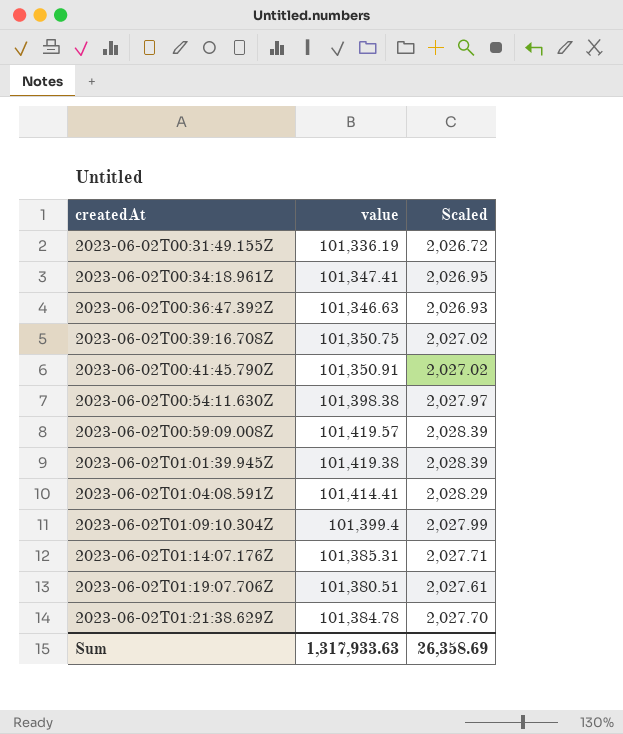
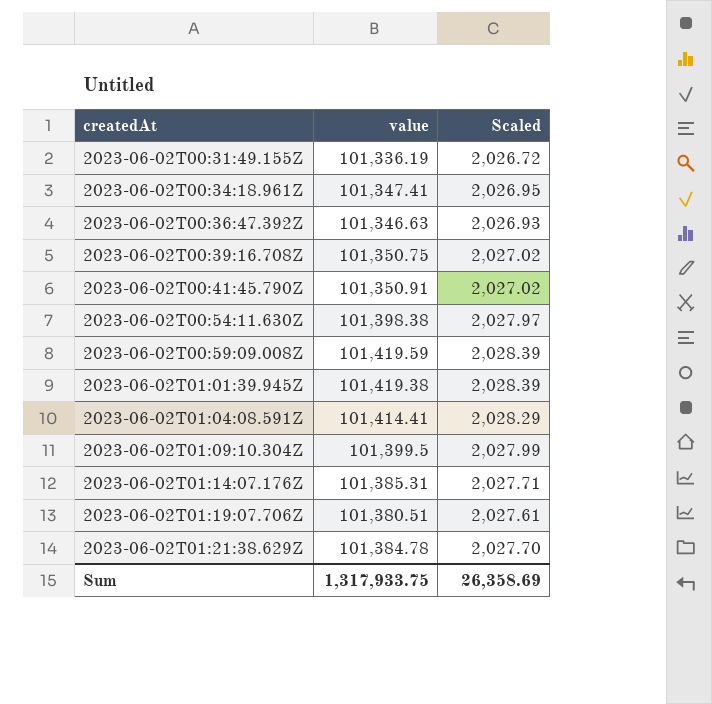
2023-06-02T00:59:09.008Z | value: 101,419.57 -> 101,419.59
2023-06-02T01:09:10.304Z | value: 101,399.4 -> 101,399.5
Sum | value: 1,317,933.63 -> 1,317,933.75

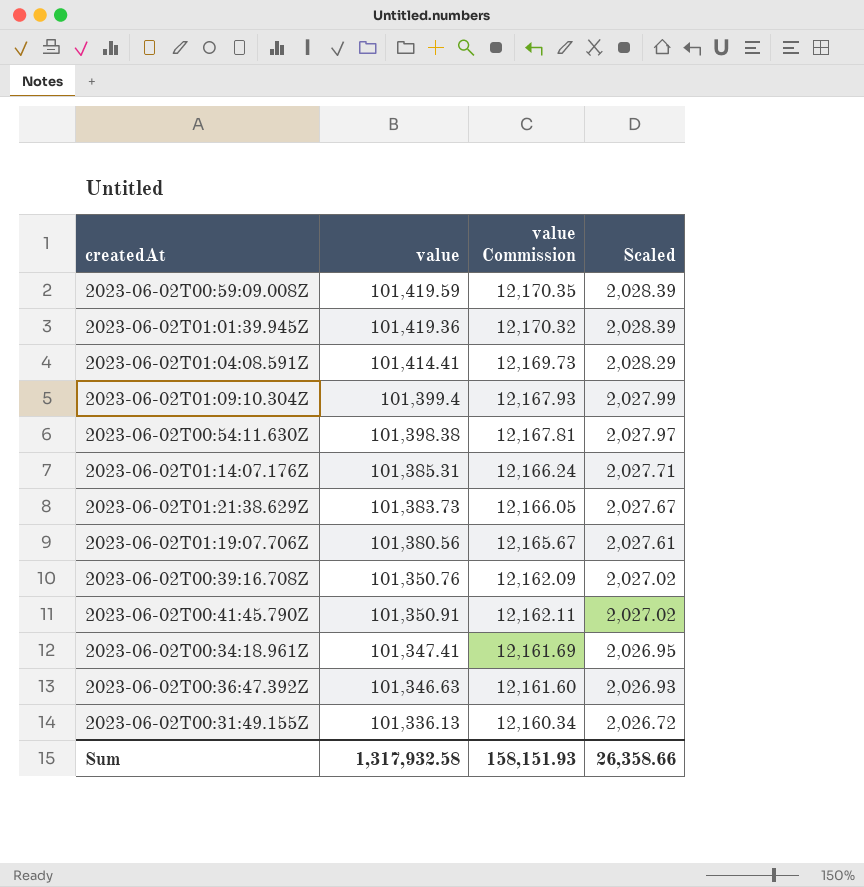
row order: createdAt ascending -> Scaled descending
column value Commission | formula: none -> [value] * 0.12
2023-06-02T01:01:39.945Z | value: 101,419.38 -> 101,419.36
2023-06-02T01:09:10.304Z | value: 101,399.5 -> 101,399.4
2023-06-02T01:21:38.629Z | value: 101,384.78 -> 101,383.73
2023-06-02T01:21:38.629Z | Scaled: 2,027.70 -> 2,027.67
2023-06-02T01:19:07.706Z | value: 101,380.51 -> 101,380.56
2023-06-02T00:39:16.708Z | value: 101,350.75 -> 101,350.76
2023-06-02T00:31:49.155Z | value: 101,336.19 -> 101,336.13
Sum | value: 1,317,933.75 -> 1,317,932.58
Sum | Scaled: 26,358.69 -> 26,358.66

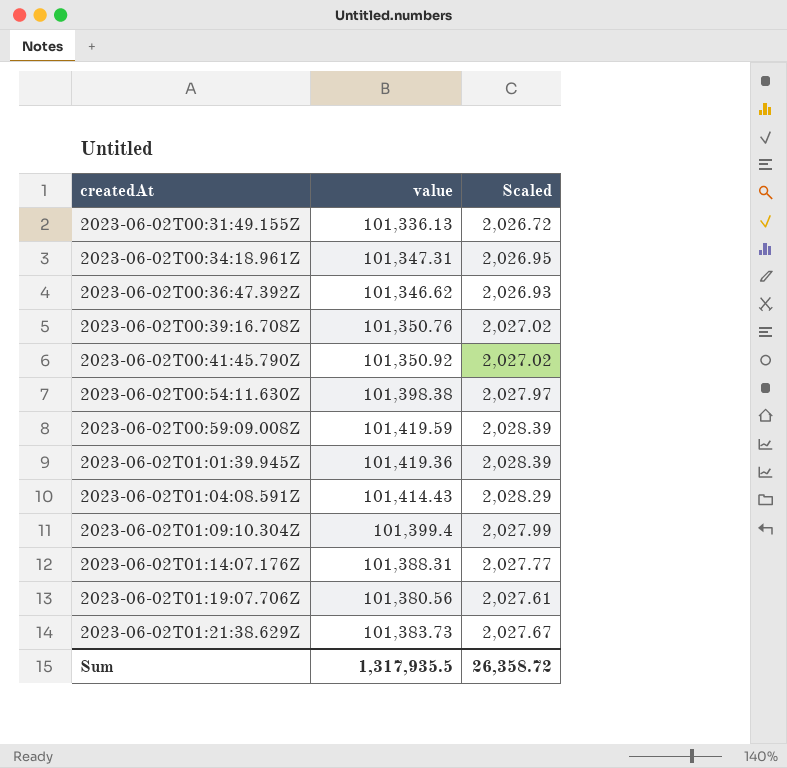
row order: Scaled descending -> createdAt ascending
column value Commission | formula: [value] * 0.12 -> none
2023-06-02T00:34:18.961Z | value: 101,347.41 -> 101,347.31
2023-06-02T00:36:47.392Z | value: 101,346.63 -> 101,346.62
2023-06-02T00:41:45.790Z | value: 101,350.91 -> 101,350.92
2023-06-02T01:04:08.591Z | value: 101,414.41 -> 101,414.43
2023-06-02T01:14:07.176Z | value: 101,385.31 -> 101,388.31
2023-06-02T01:14:07.176Z | Scaled: 2,027.71 -> 2,027.77
Sum | value: 1,317,932.58 -> 1,317,935.5
Sum | Scaled: 26,358.66 -> 26,358.72

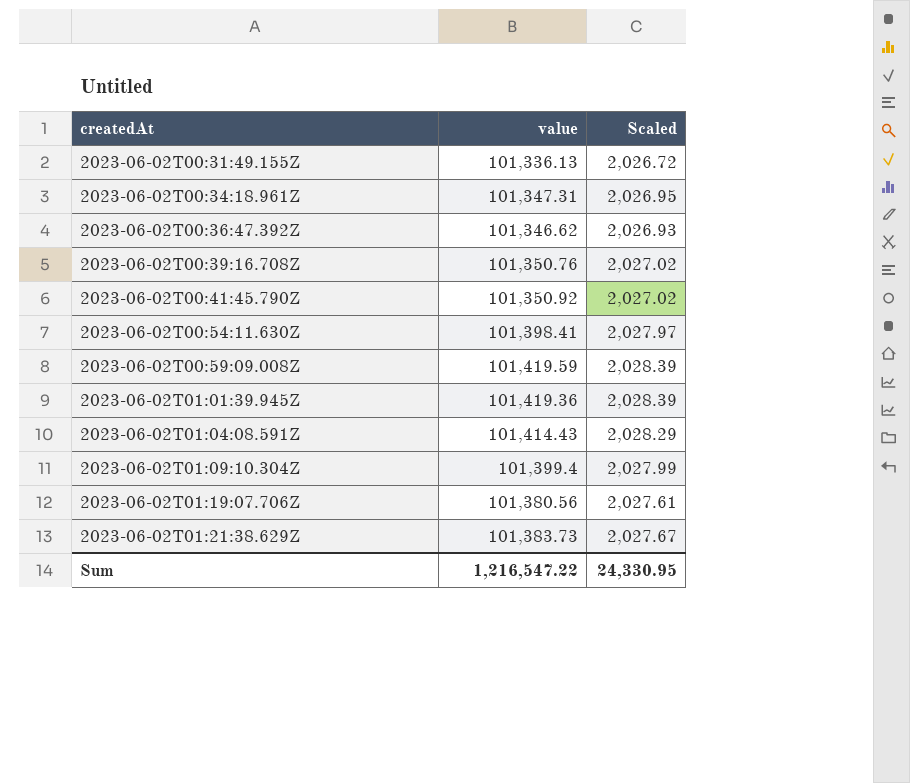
row 2023-06-02T01:14:07.176Z: 101,388.31 | 2,027.77 -> none
2023-06-02T00:54:11.630Z | value: 101,398.38 -> 101,398.41
Sum | value: 1,317,935.5 -> 1,216,547.22
Sum | Scaled: 26,358.72 -> 24,330.95

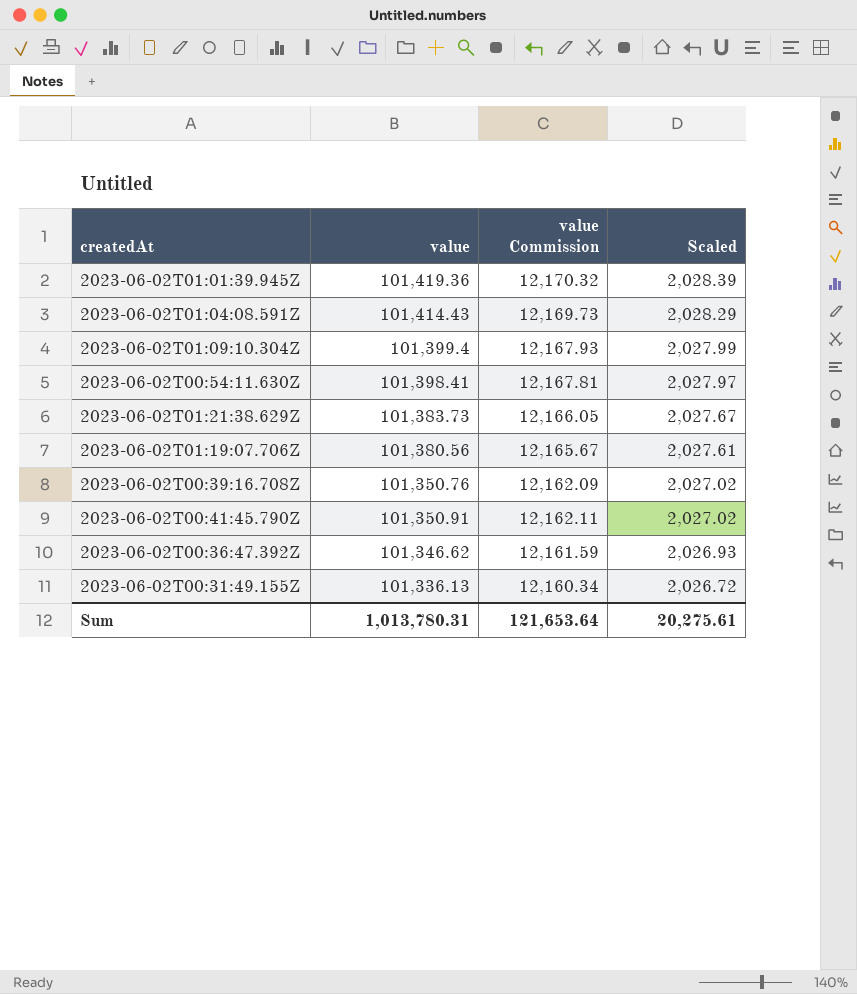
row order: createdAt ascending -> Scaled descending
column value Commission | formula: none -> [value] * 0.12
row 2023-06-02T00:34:18.961Z: 101,347.31 | 2,026.95 -> none
row 2023-06-02T00:59:09.008Z: 101,419.59 | 2,028.39 -> none
2023-06-02T00:41:45.790Z | value: 101,350.92 -> 101,350.91
Sum | value: 1,216,547.22 -> 1,013,780.31
Sum | Scaled: 24,330.95 -> 20,275.61

